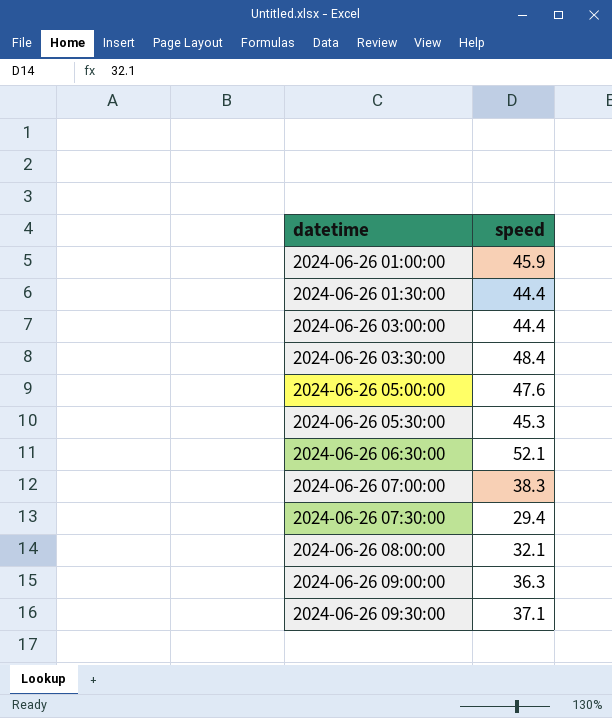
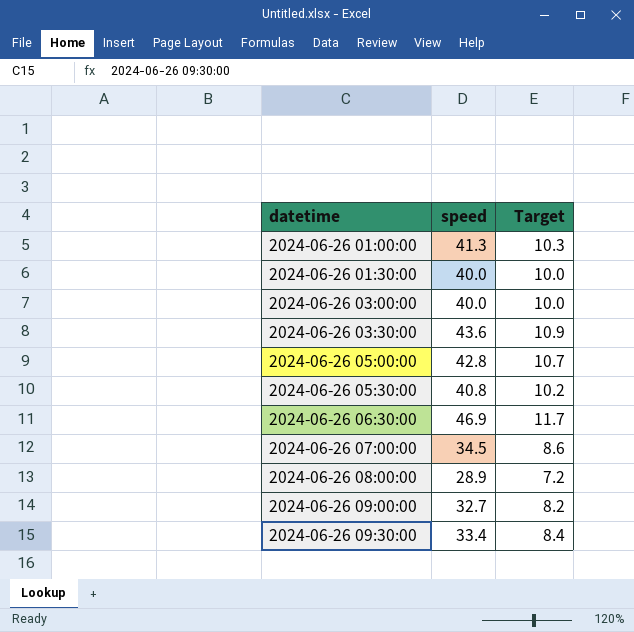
column Target | formula: none -> [speed] * 0.25
row 2024-06-26 07:30:00: 29.4 -> none
2024-06-26 01:00:00 | speed: 45.9 -> 41.3
2024-06-26 01:30:00 | speed: 44.4 -> 40.0
2024-06-26 03:00:00 | speed: 44.4 -> 40.0
2024-06-26 03:30:00 | speed: 48.4 -> 43.6
2024-06-26 05:00:00 | speed: 47.6 -> 42.8
2024-06-26 05:30:00 | speed: 45.3 -> 40.8
2024-06-26 06:30:00 | speed: 52.1 -> 46.9
2024-06-26 07:00:00 | speed: 38.3 -> 34.5
2024-06-26 08:00:00 | speed: 32.1 -> 28.9
2024-06-26 09:00:00 | speed: 36.3 -> 32.7
2024-06-26 09:30:00 | speed: 37.1 -> 33.4

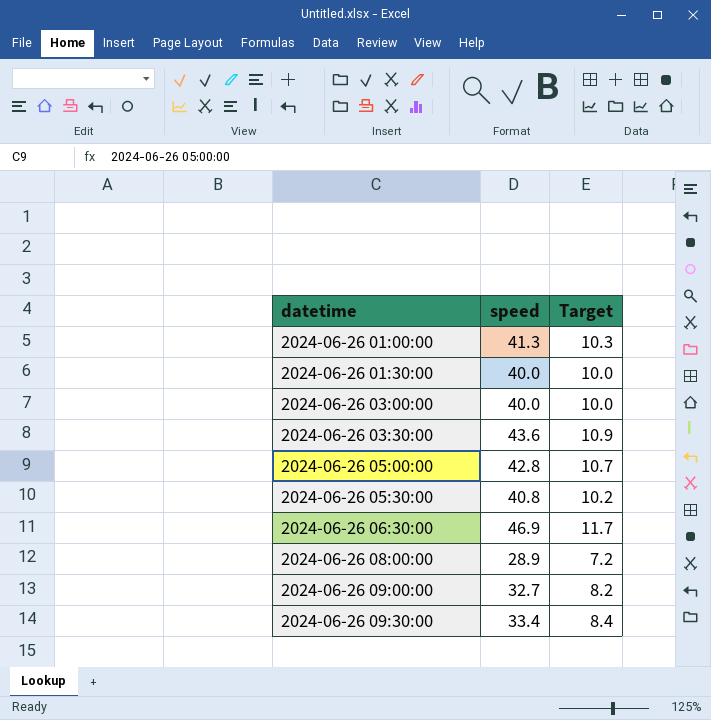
row 2024-06-26 07:00:00: 34.5 | 8.6 -> none

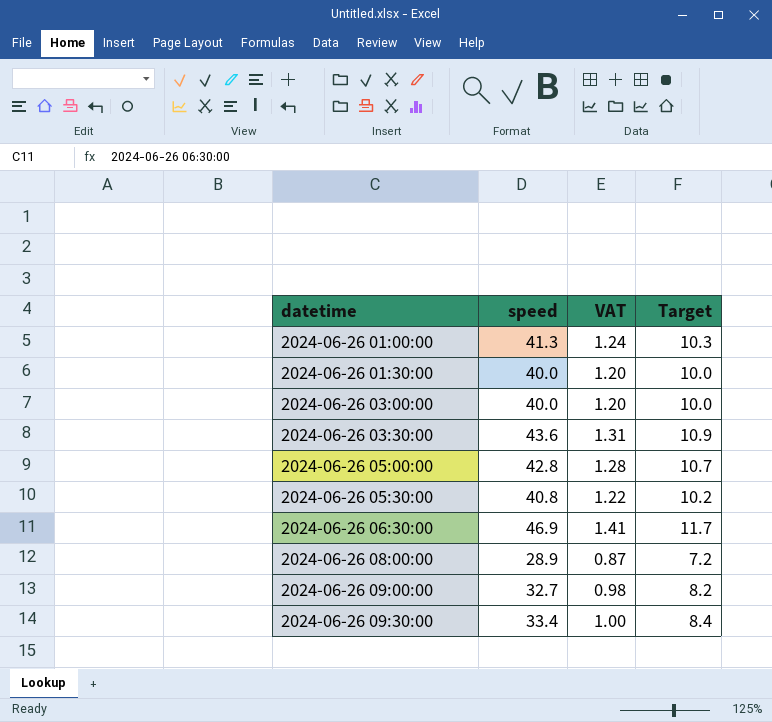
column VAT | formula: none -> [speed] * 0.03

